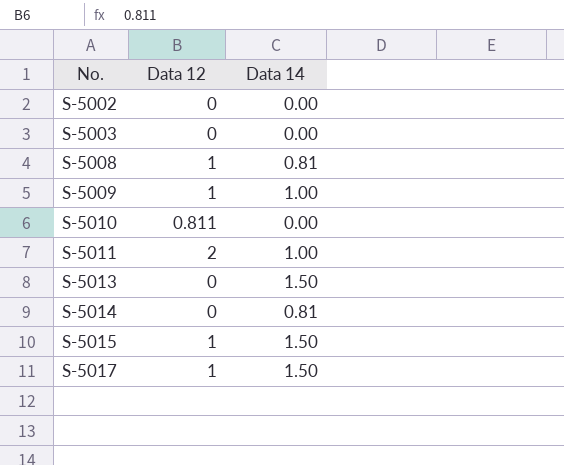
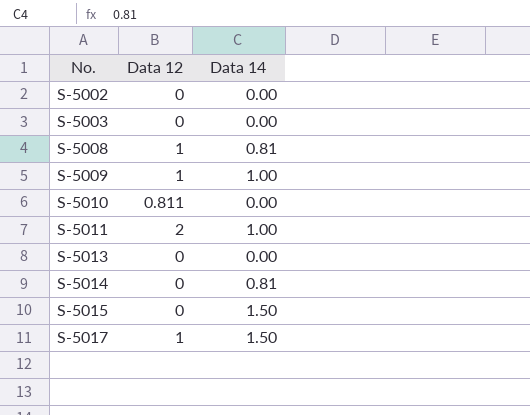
S-5013 | Data 14: 1.50 -> 0.00
S-5015 | Data 12: 1 -> 0

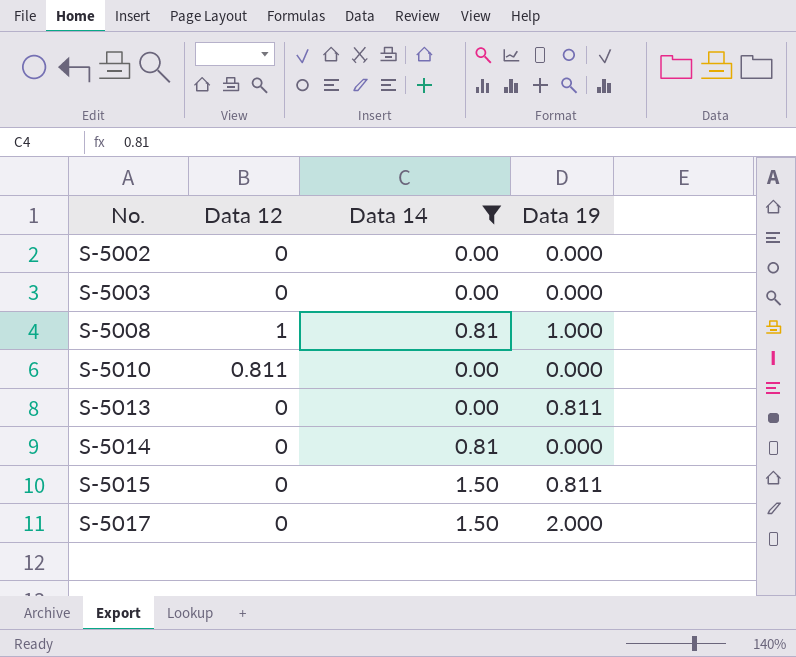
filter: none -> Data 14 != 1.00
column Data 19 | position: none -> 4
S-5017 | Data 12: 1 -> 0

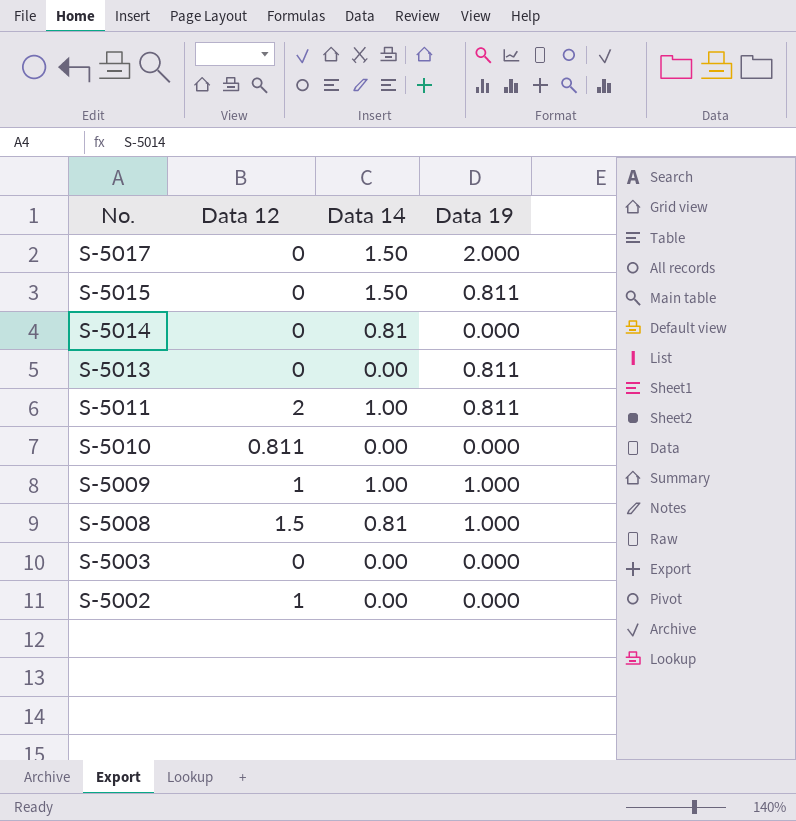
filter: Data 14 != 1.00 -> none
row order: No. ascending -> No. descending
S-5008 | Data 12: 1 -> 1.5
S-5002 | Data 12: 0 -> 1

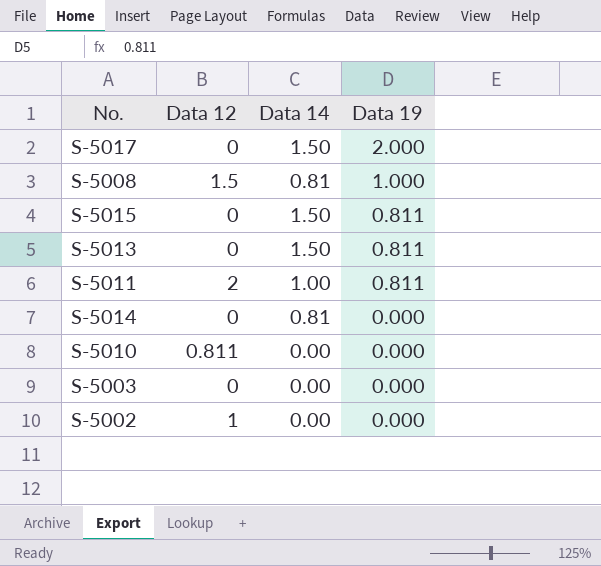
row order: No. descending -> Data 19 descending
row S-5009: 1 | 1.00 | 1.000 -> none
S-5013 | Data 14: 0.00 -> 1.50

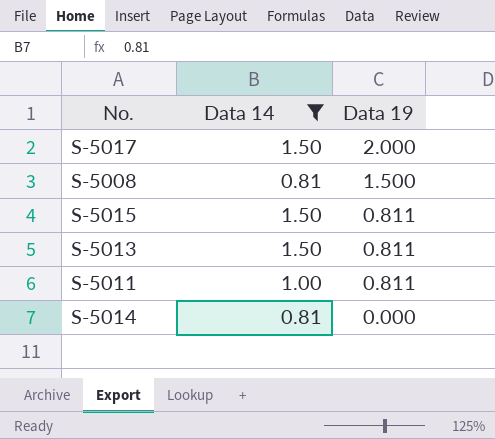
filter: none -> Data 14 != 0.00
column Data 12 | position: 2 -> none
S-5008 | Data 19: 1.000 -> 1.500

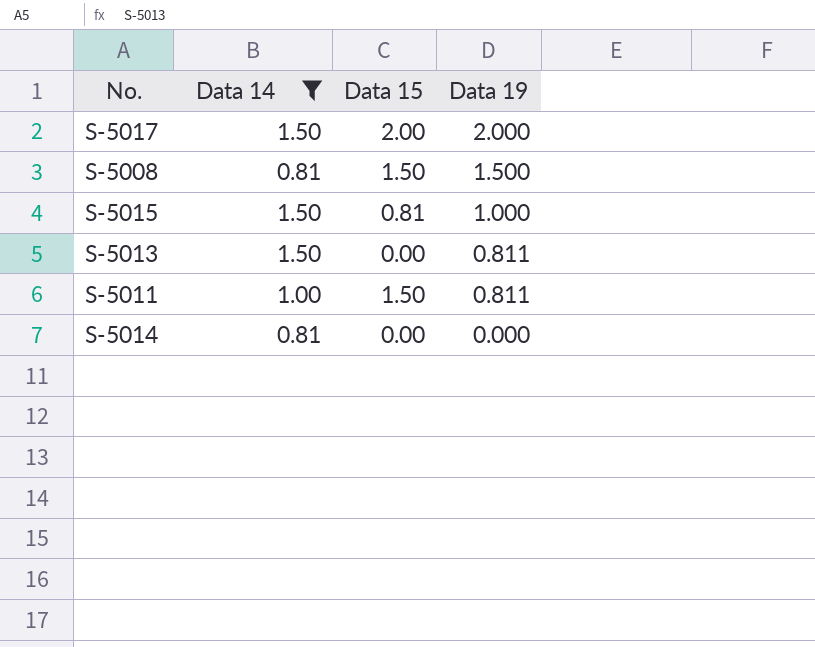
column Data 15 | position: none -> 3
S-5015 | Data 19: 0.811 -> 1.000

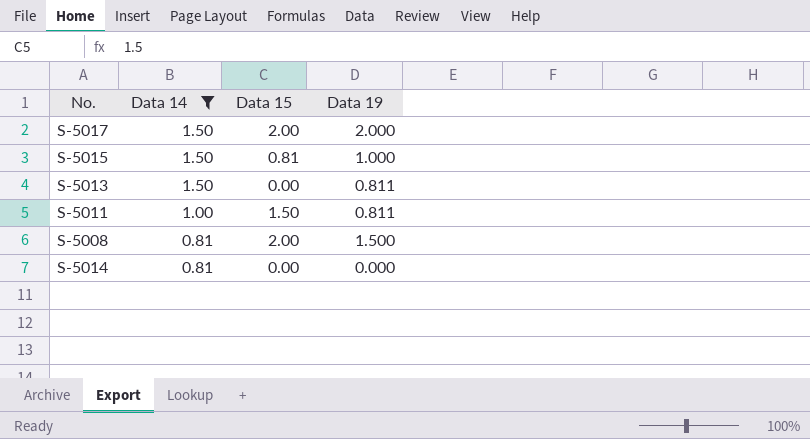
row order: Data 19 descending -> Data 14 descending
S-5008 | Data 15: 1.50 -> 2.00

